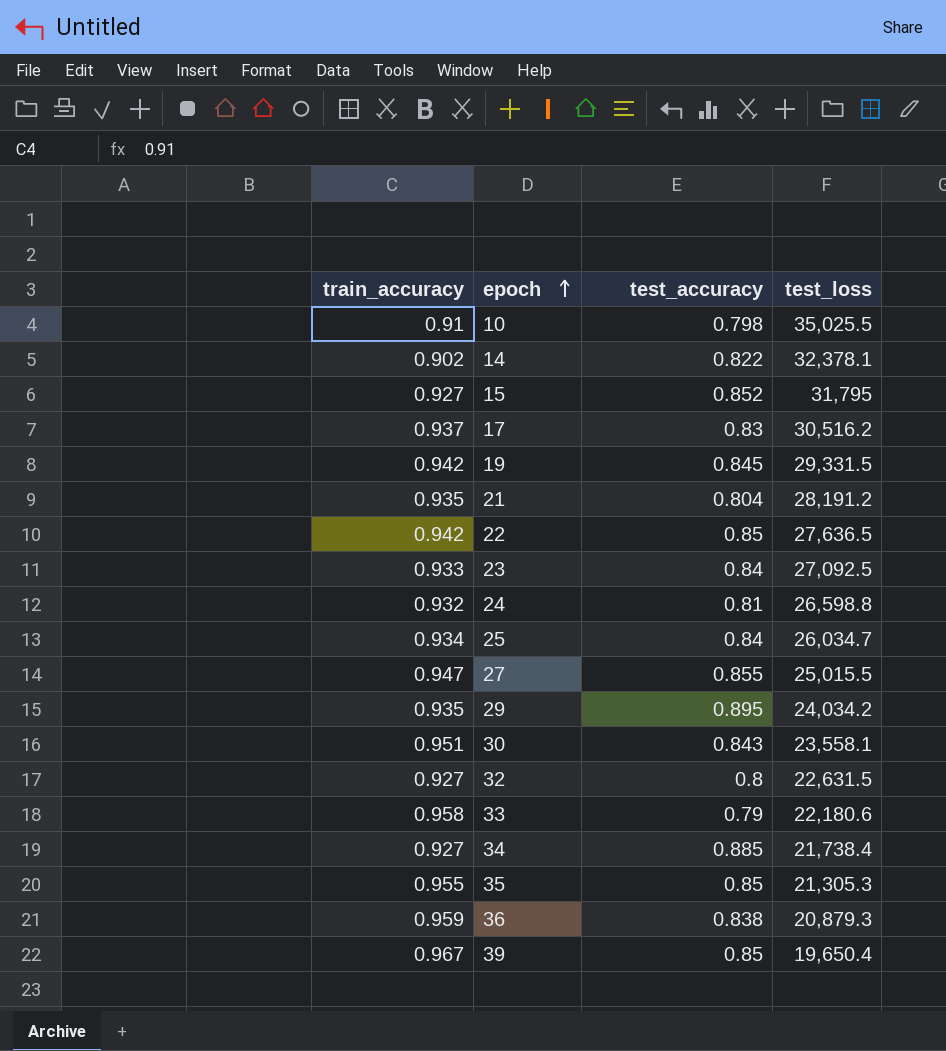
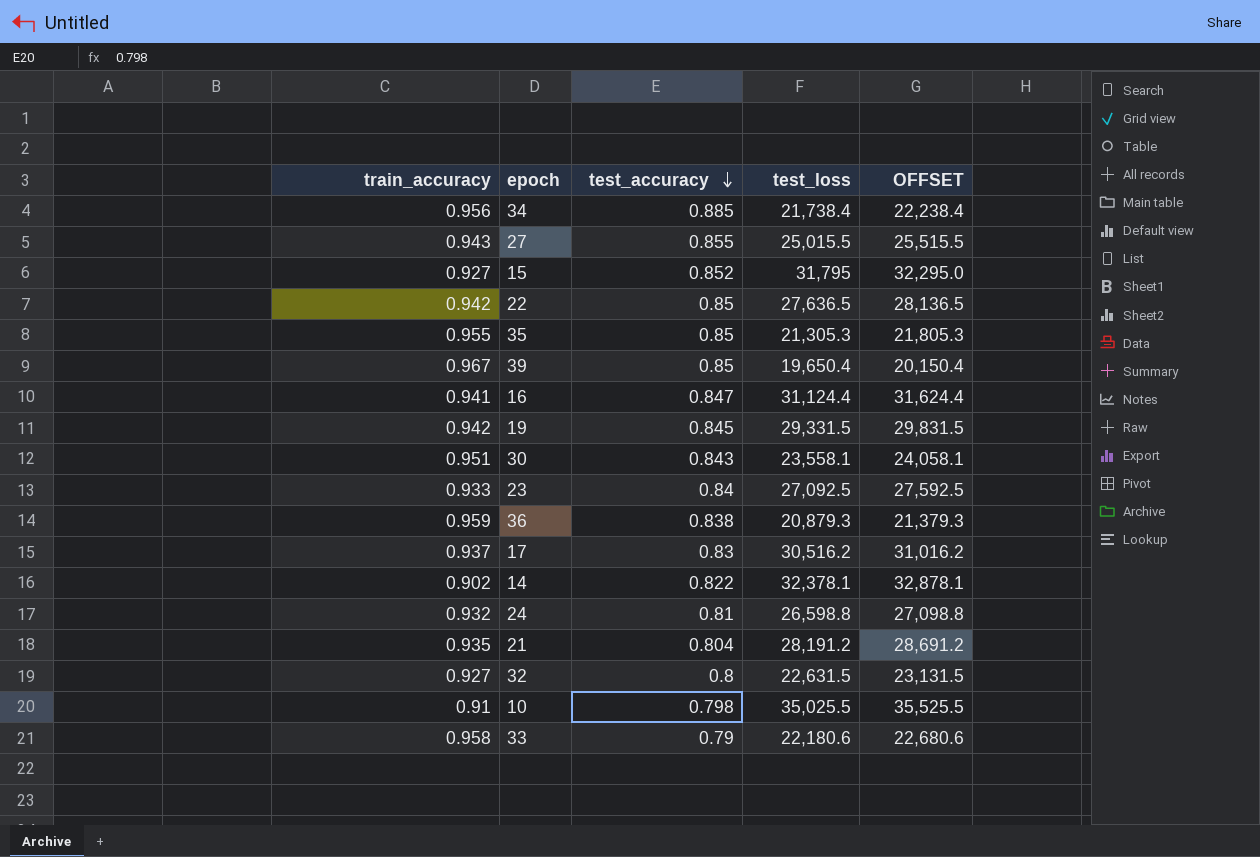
row order: epoch ascending -> test_accuracy descending
column OFFSET | formula: none -> [test_loss] + 500
row 25: 0.934 | 0.84 | 26,034.7 -> none
row 29: 0.935 | 0.895 | 24,034.2 -> none
34 | train_accuracy: 0.927 -> 0.956
27 | train_accuracy: 0.947 -> 0.943
row 16: none -> 0.941 | 0.847 | 31,124.4 | 31,624.4

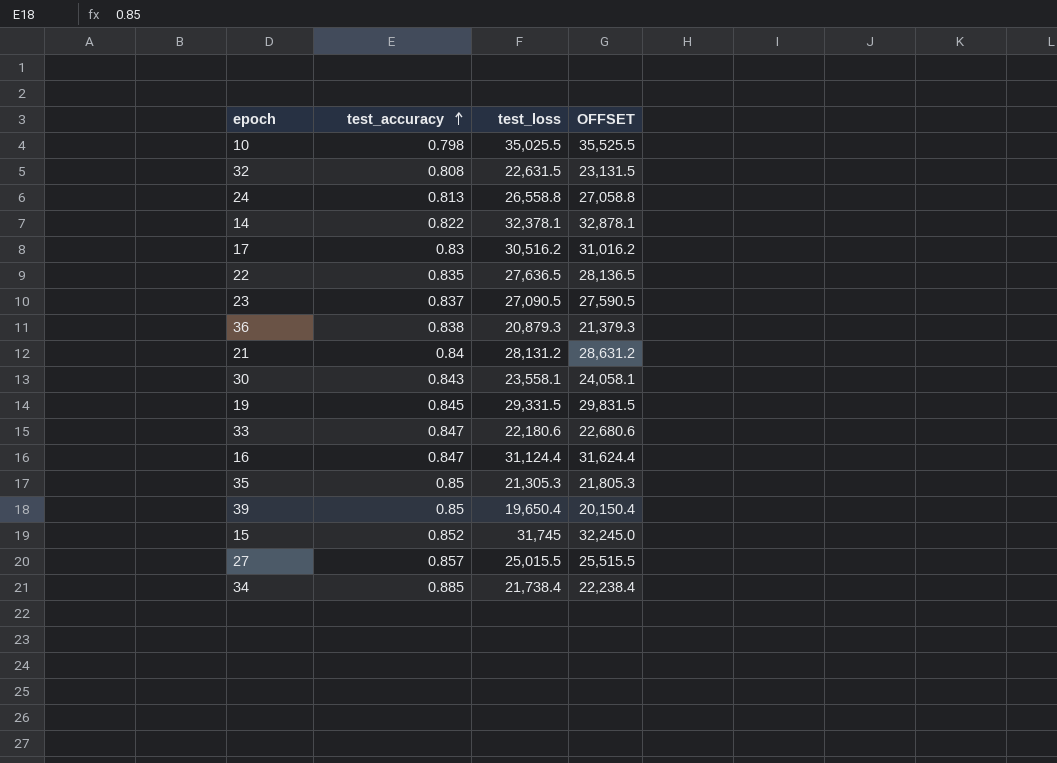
row order: test_accuracy descending -> test_accuracy ascending
column train_accuracy | position: 1 -> none
32 | test_accuracy: 0.8 -> 0.808
24 | test_accuracy: 0.81 -> 0.813
24 | test_loss: 26,598.8 -> 26,558.8
24 | OFFSET: 27,098.8 -> 27,058.8
22 | test_accuracy: 0.85 -> 0.835
23 | test_accuracy: 0.84 -> 0.837
23 | test_loss: 27,092.5 -> 27,090.5
23 | OFFSET: 27,592.5 -> 27,590.5
21 | test_accuracy: 0.804 -> 0.84
21 | test_loss: 28,191.2 -> 28,131.2
21 | OFFSET: 28,691.2 -> 28,631.2
33 | test_accuracy: 0.79 -> 0.847
15 | test_loss: 31,795 -> 31,745
15 | OFFSET: 32,295.0 -> 32,245.0
27 | test_accuracy: 0.855 -> 0.857

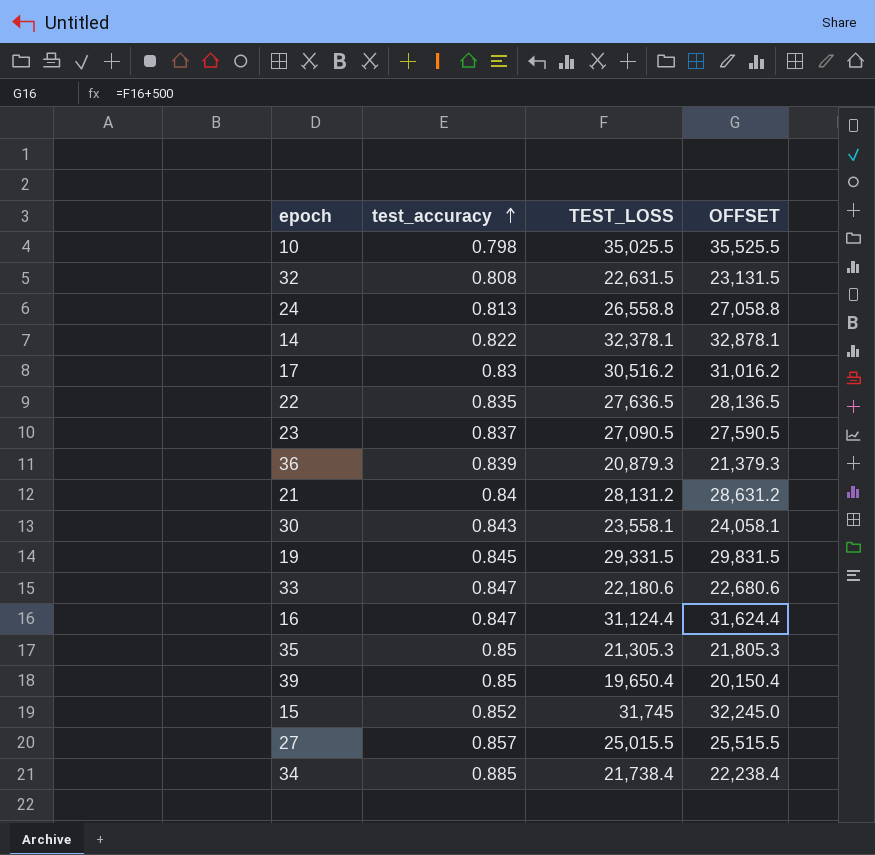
column name: test_loss -> TEST_LOSS
36 | test_accuracy: 0.838 -> 0.839

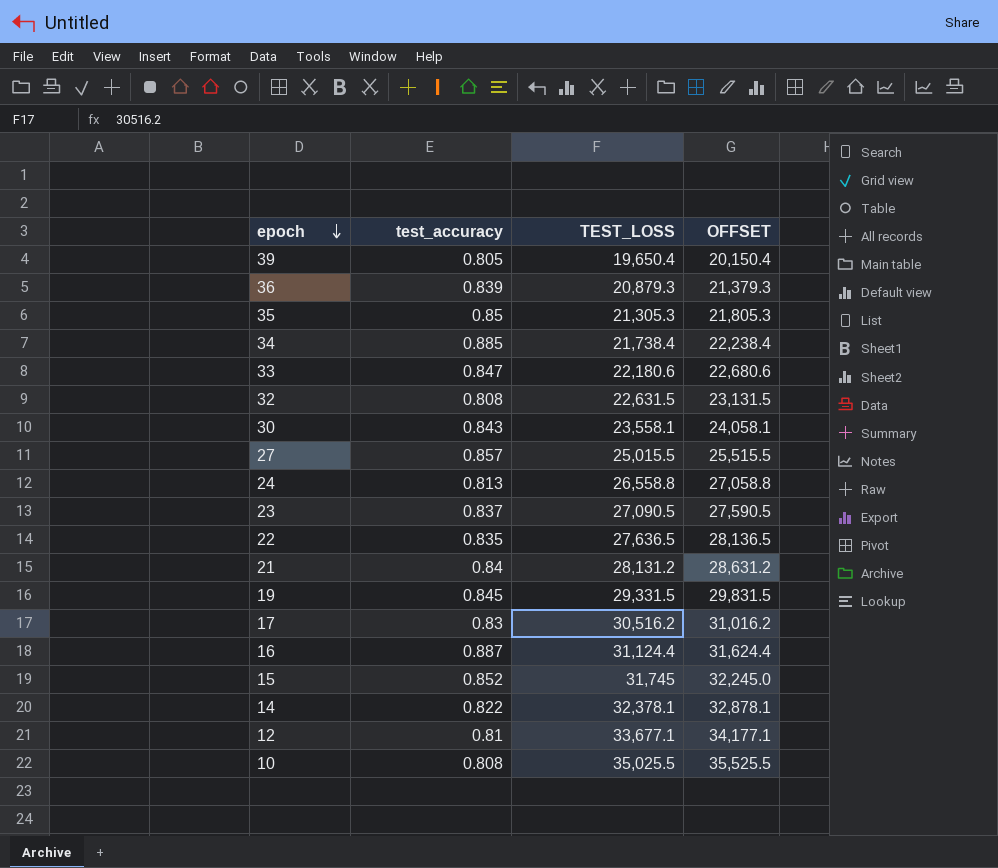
row order: test_accuracy ascending -> epoch descending
39 | test_accuracy: 0.85 -> 0.805
16 | test_accuracy: 0.847 -> 0.887
row 12: none -> 0.81 | 33,677.1 | 34,177.1
10 | test_accuracy: 0.798 -> 0.808

